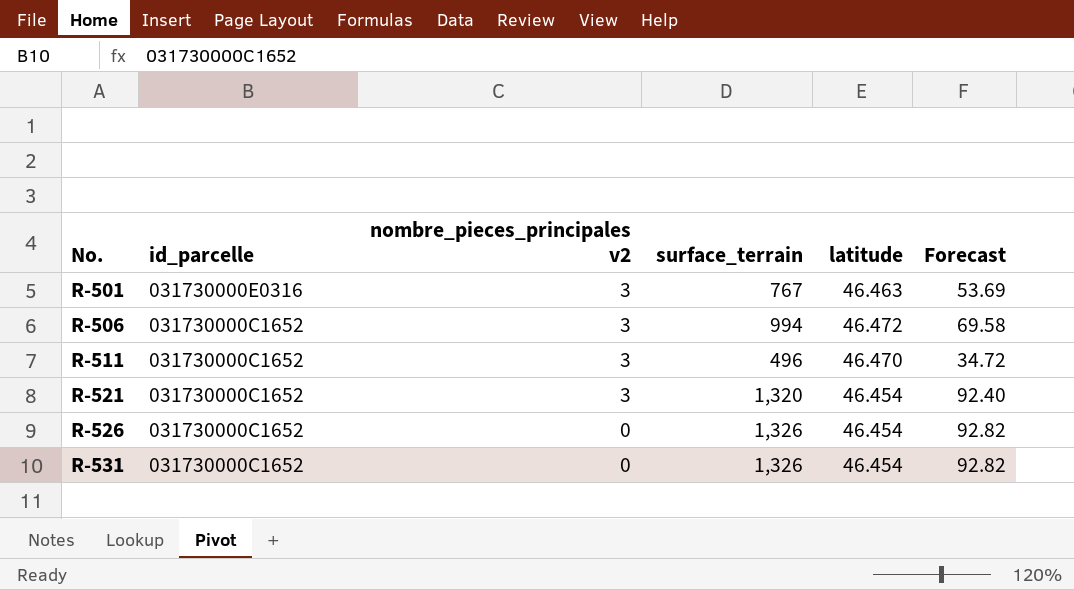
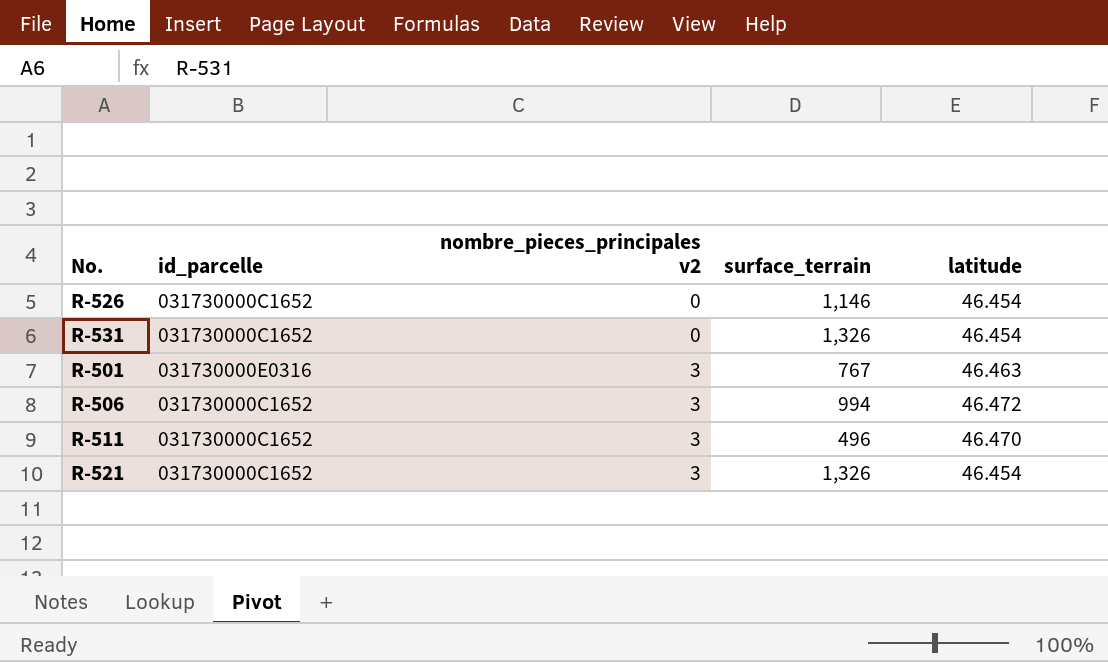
row order: No. ascending -> nombre_pieces_principales v2 ascending
column Forecast | formula: [surface_terrain] * 0.07 -> none
R-526 | surface_terrain: 1,326 -> 1,146
R-521 | surface_terrain: 1,320 -> 1,326

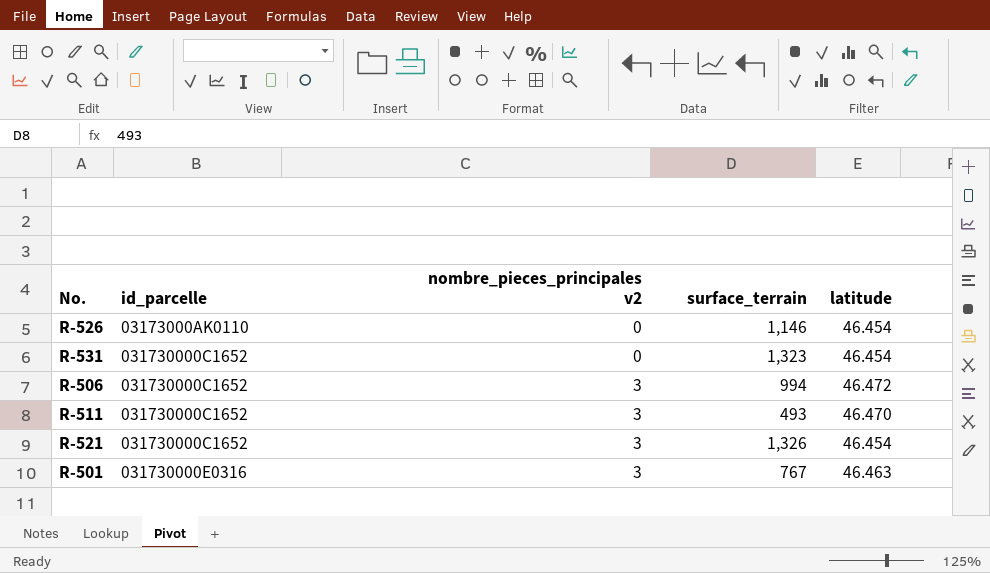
row order: nombre_pieces_principales v2 ascending -> id_parcelle ascending
R-526 | id_parcelle: 031730000C1652 -> 03173000AK0110
R-531 | surface_terrain: 1,326 -> 1,323
R-511 | surface_terrain: 496 -> 493

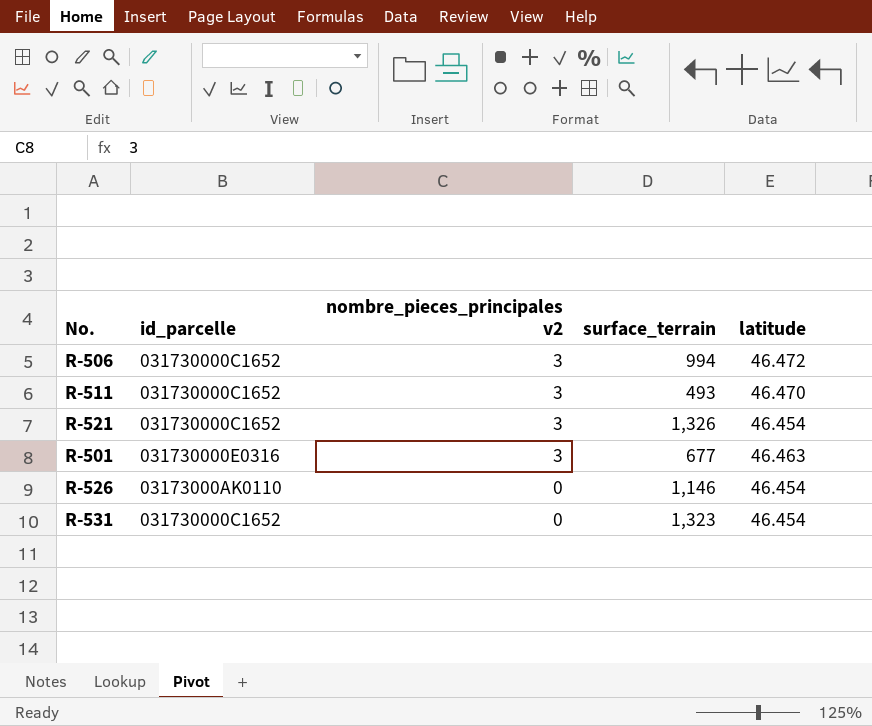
row order: id_parcelle ascending -> nombre_pieces_principales v2 descending
R-501 | surface_terrain: 767 -> 677

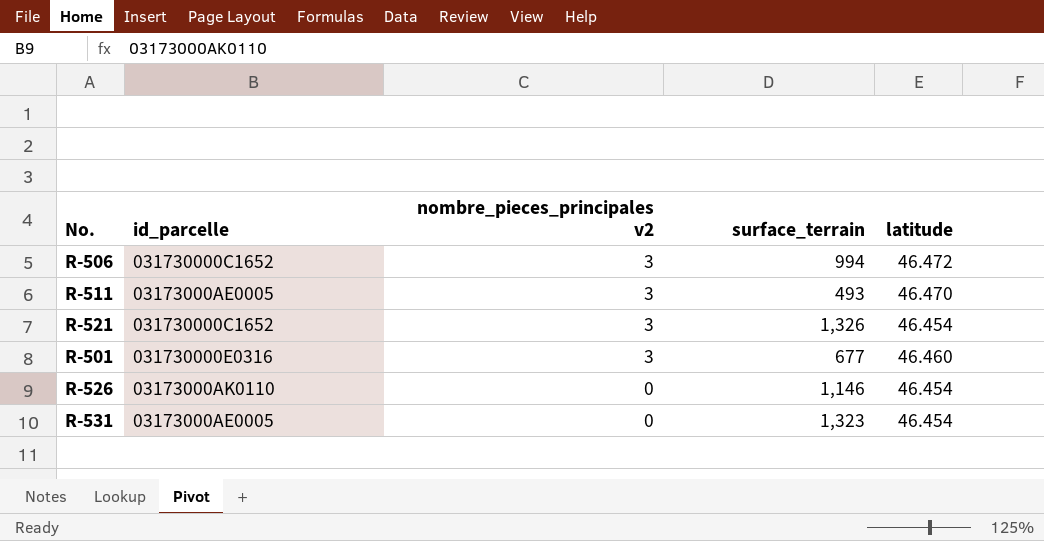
R-511 | id_parcelle: 031730000C1652 -> 03173000AE0005
R-501 | latitude: 46.463 -> 46.460
R-531 | id_parcelle: 031730000C1652 -> 03173000AE0005

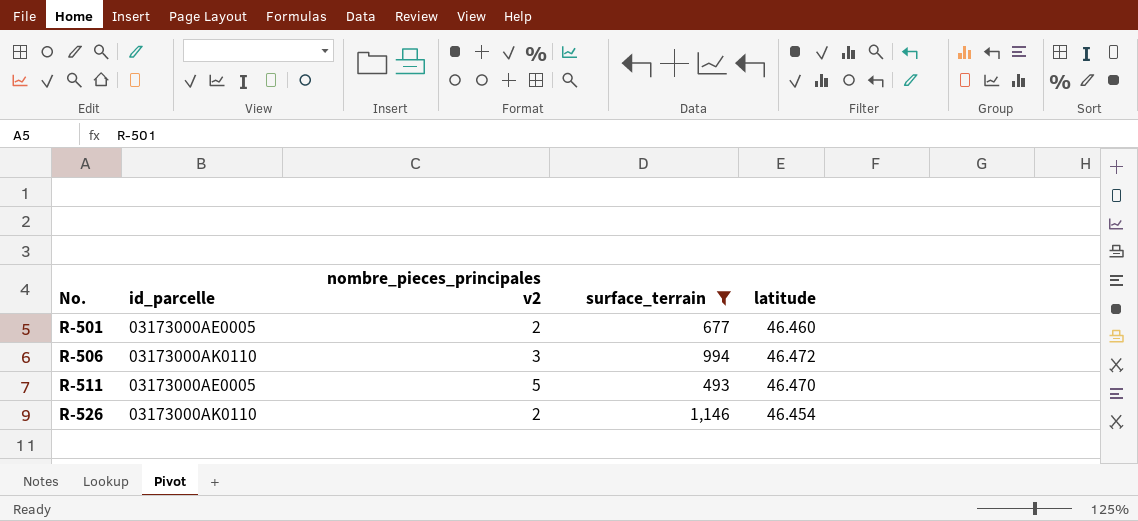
filter: none -> surface_terrain <= 1,146
row order: nombre_pieces_principales v2 descending -> No. ascending
R-501 | id_parcelle: 031730000E0316 -> 03173000AE0005
R-501 | nombre_pieces_principales v2: 3 -> 2
R-506 | id_parcelle: 031730000C1652 -> 03173000AK0110
R-511 | nombre_pieces_principales v2: 3 -> 5
R-526 | nombre_pieces_principales v2: 0 -> 2

